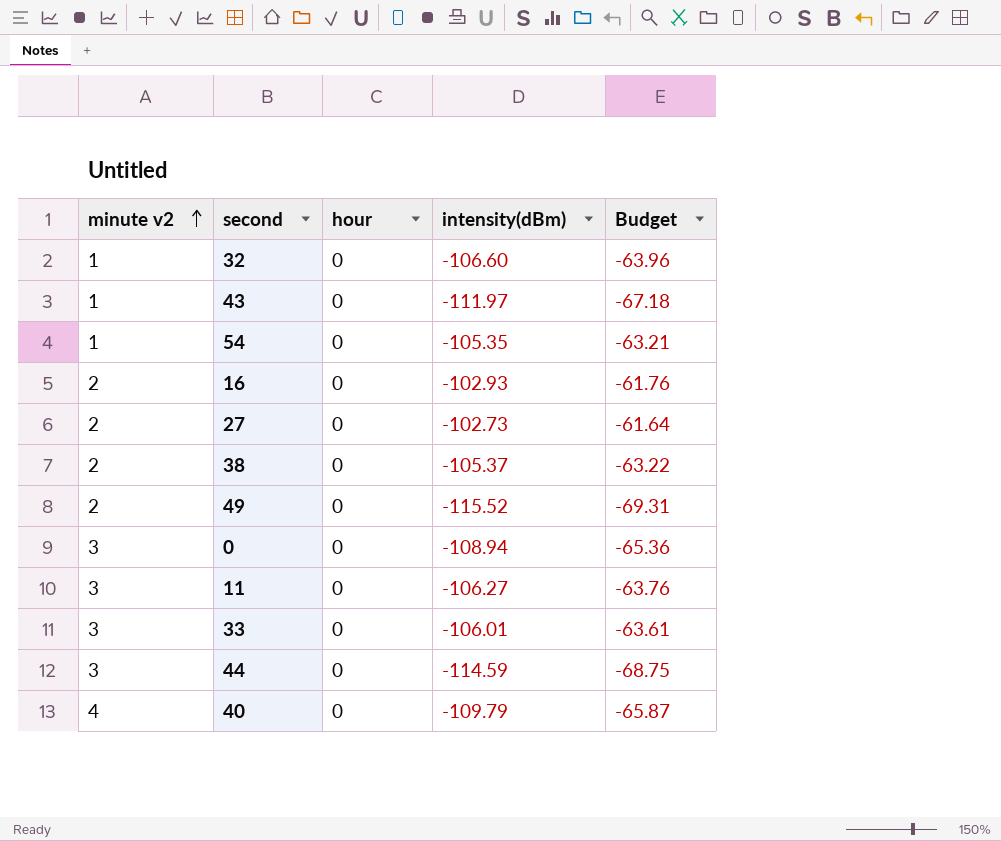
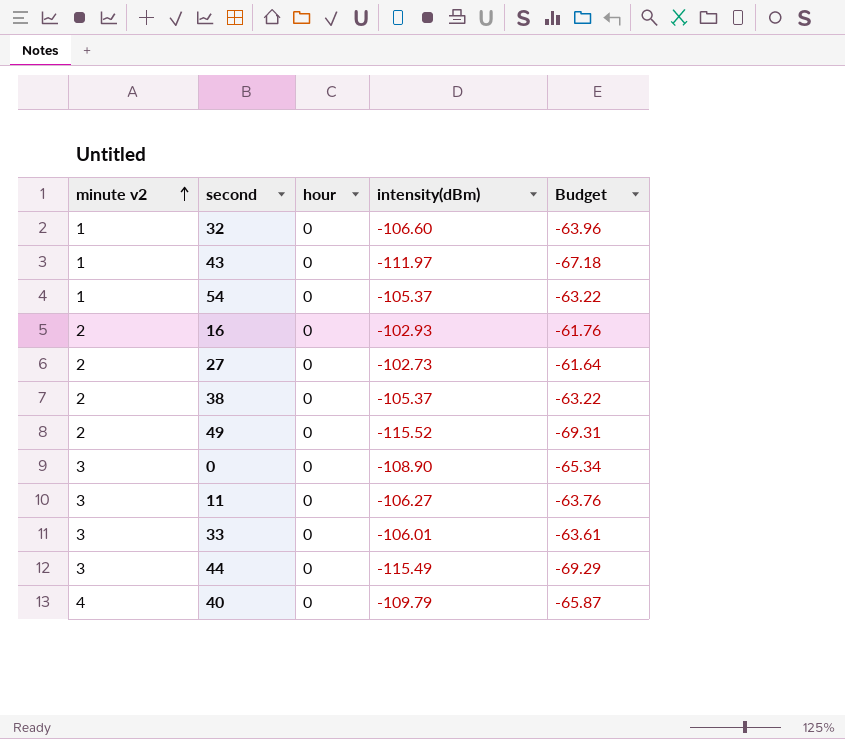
54 | intensity(dBm): -105.35 -> -105.37
54 | Budget: -63.21 -> -63.22
0 | intensity(dBm): -108.94 -> -108.90
0 | Budget: -65.36 -> -65.34
44 | intensity(dBm): -114.59 -> -115.49
44 | Budget: -68.75 -> -69.29

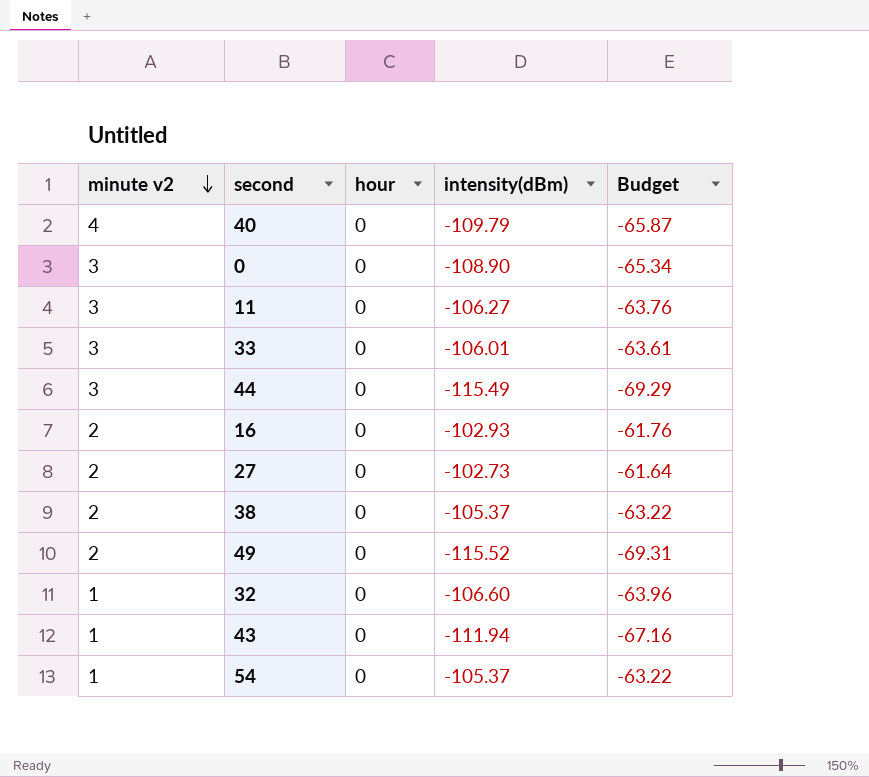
row order: minute v2 ascending -> minute v2 descending
43 | intensity(dBm): -111.97 -> -111.94
43 | Budget: -67.18 -> -67.16

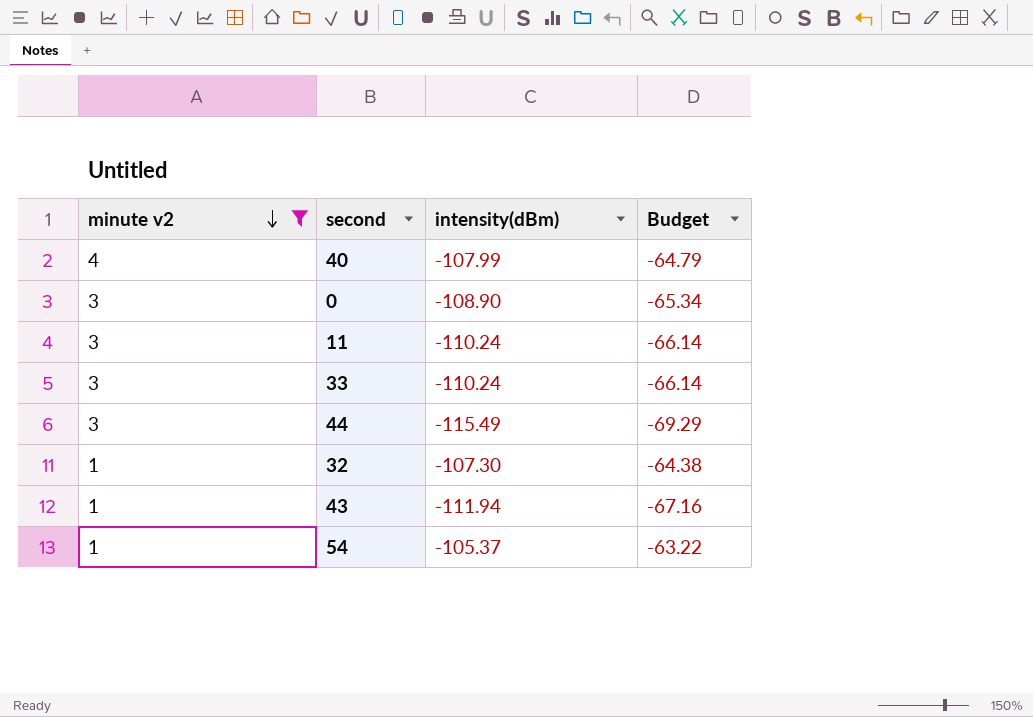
filter: none -> minute v2 != 2
column hour | position: 3 -> none
40 | intensity(dBm): -109.79 -> -107.99
40 | Budget: -65.87 -> -64.79
11 | intensity(dBm): -106.27 -> -110.24
11 | Budget: -63.76 -> -66.14
33 | intensity(dBm): -106.01 -> -110.24
33 | Budget: -63.61 -> -66.14
32 | intensity(dBm): -106.60 -> -107.30
32 | Budget: -63.96 -> -64.38

